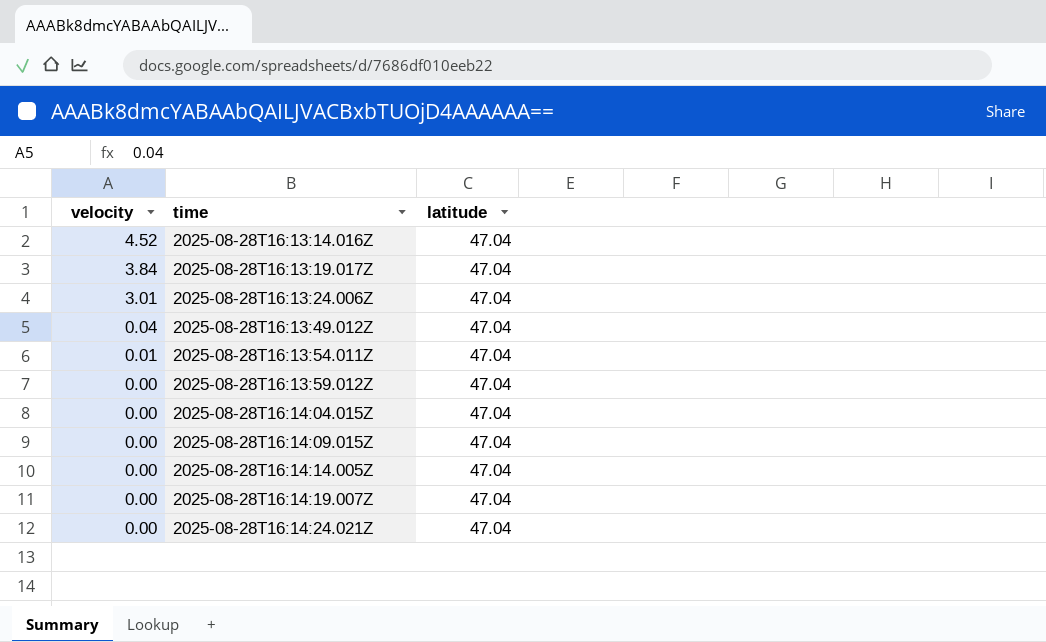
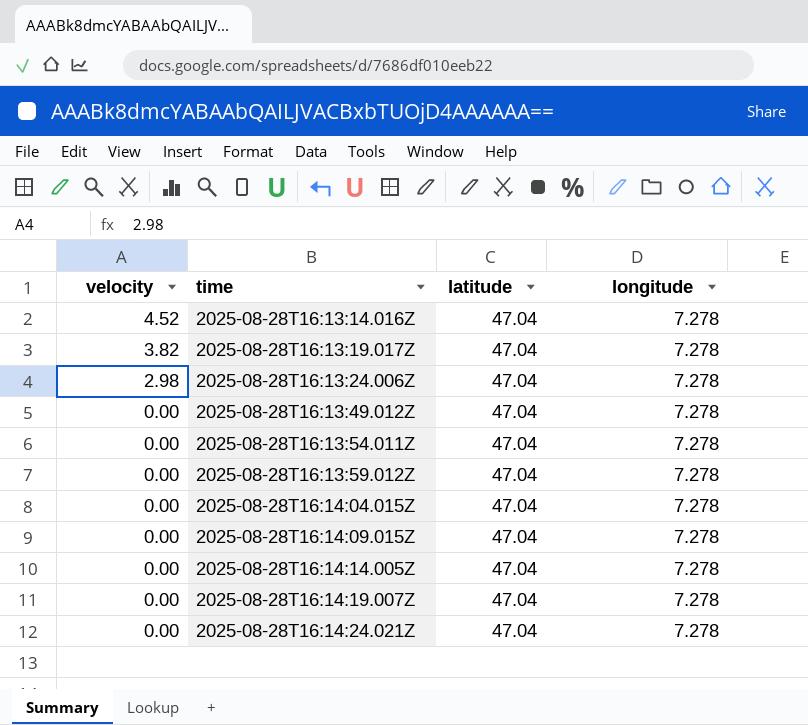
column longitude | position: none -> 4
2025-08-28T16:13:19.017Z | velocity: 3.84 -> 3.82
2025-08-28T16:13:24.006Z | velocity: 3.01 -> 2.98
2025-08-28T16:13:49.012Z | velocity: 0.04 -> 0.00
2025-08-28T16:13:54.011Z | velocity: 0.01 -> 0.00

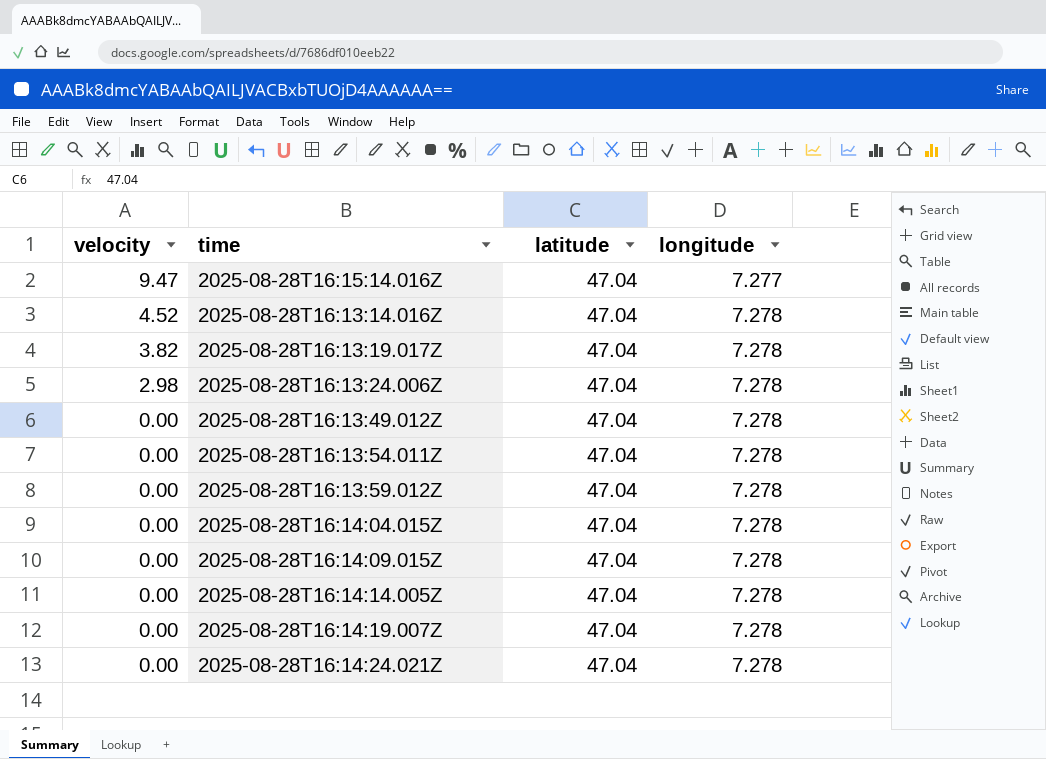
row 2025-08-28T16:15:14.016Z: none -> 9.47 | 47.04 | 7.277

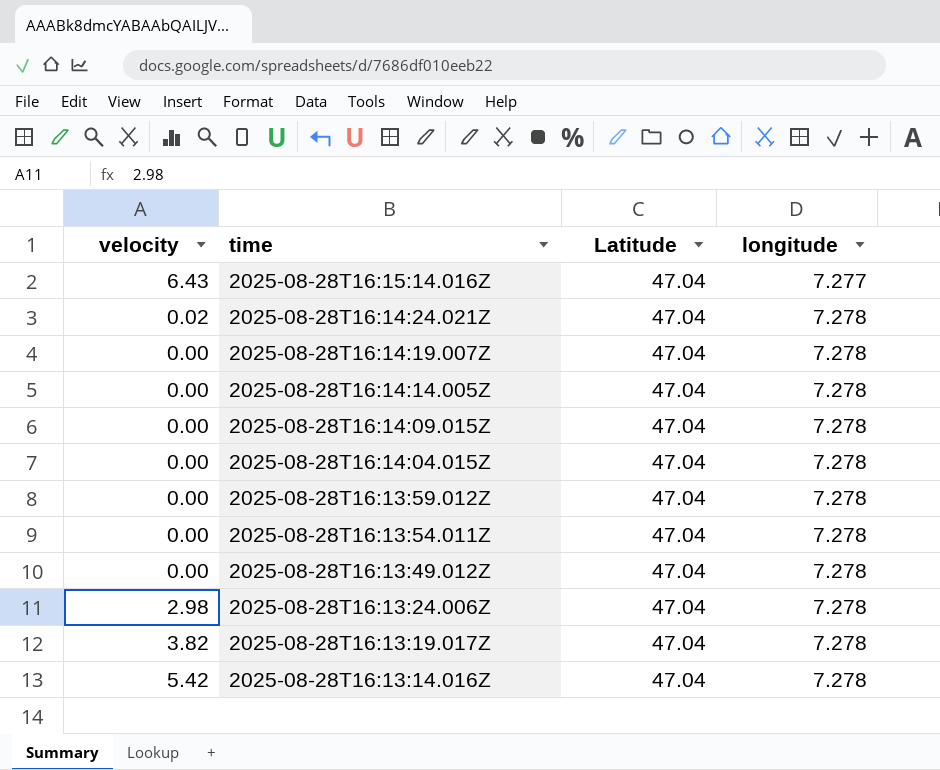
row order: velocity descending -> time descending
column name: latitude -> Latitude
2025-08-28T16:15:14.016Z | velocity: 9.47 -> 6.43
2025-08-28T16:14:24.021Z | velocity: 0.00 -> 0.02
2025-08-28T16:13:14.016Z | velocity: 4.52 -> 5.42

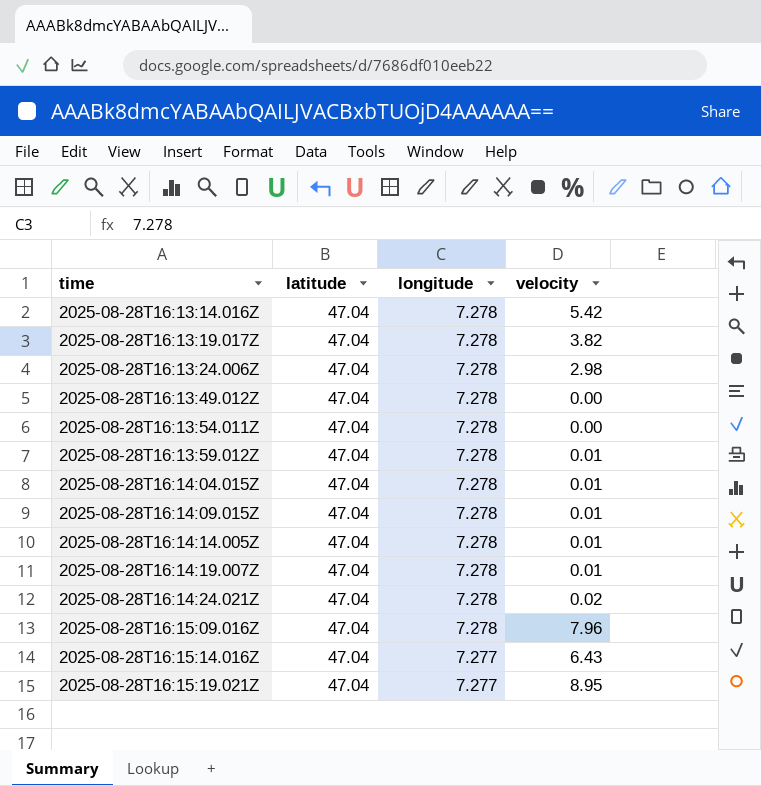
row order: time descending -> time ascending
column name: Latitude -> latitude
column velocity | position: 1 -> 4
2025-08-28T16:13:59.012Z | velocity: 0.00 -> 0.01
2025-08-28T16:14:04.015Z | velocity: 0.00 -> 0.01
2025-08-28T16:14:09.015Z | velocity: 0.00 -> 0.01
2025-08-28T16:14:14.005Z | velocity: 0.00 -> 0.01
2025-08-28T16:14:19.007Z | velocity: 0.00 -> 0.01
row 2025-08-28T16:15:09.016Z: none -> 47.04 | 7.278 | 7.96
row 2025-08-28T16:15:19.021Z: none -> 47.04 | 7.277 | 8.95

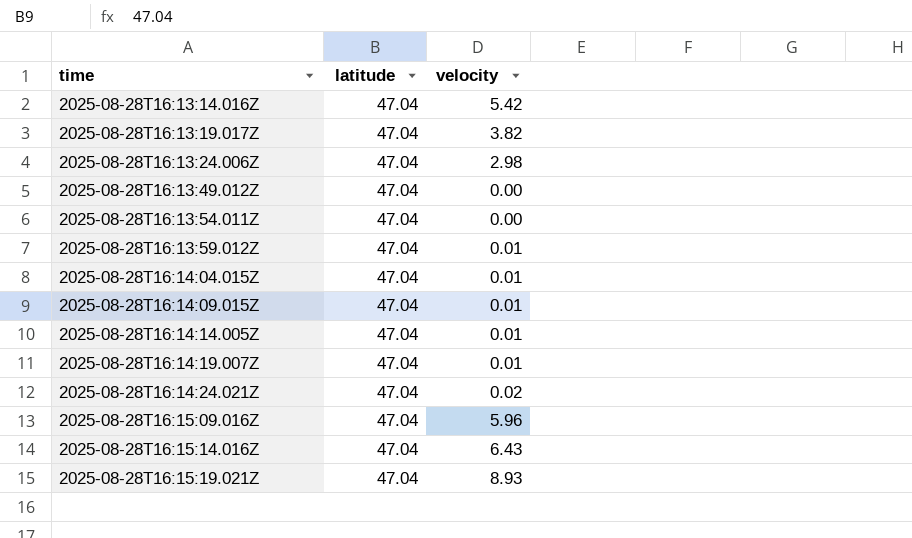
column longitude | position: 3 -> none
2025-08-28T16:15:09.016Z | velocity: 7.96 -> 5.96
2025-08-28T16:15:19.021Z | velocity: 8.95 -> 8.93

